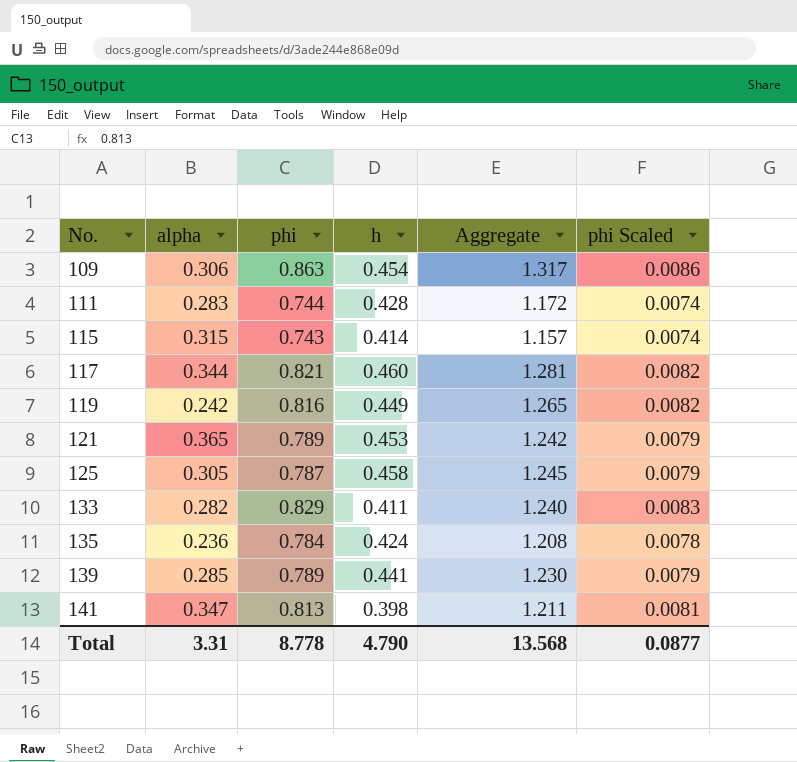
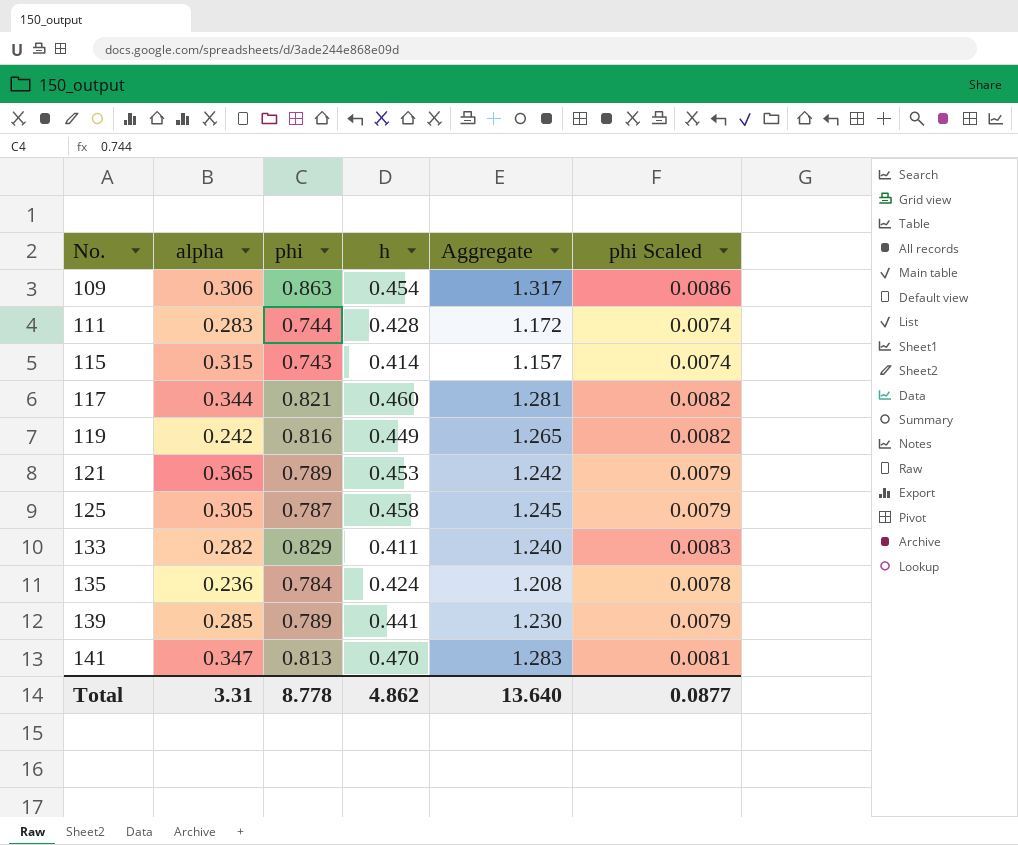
141 | h: 0.398 -> 0.470
141 | Aggregate: 1.211 -> 1.283
Total | h: 4.790 -> 4.862
Total | Aggregate: 13.568 -> 13.640

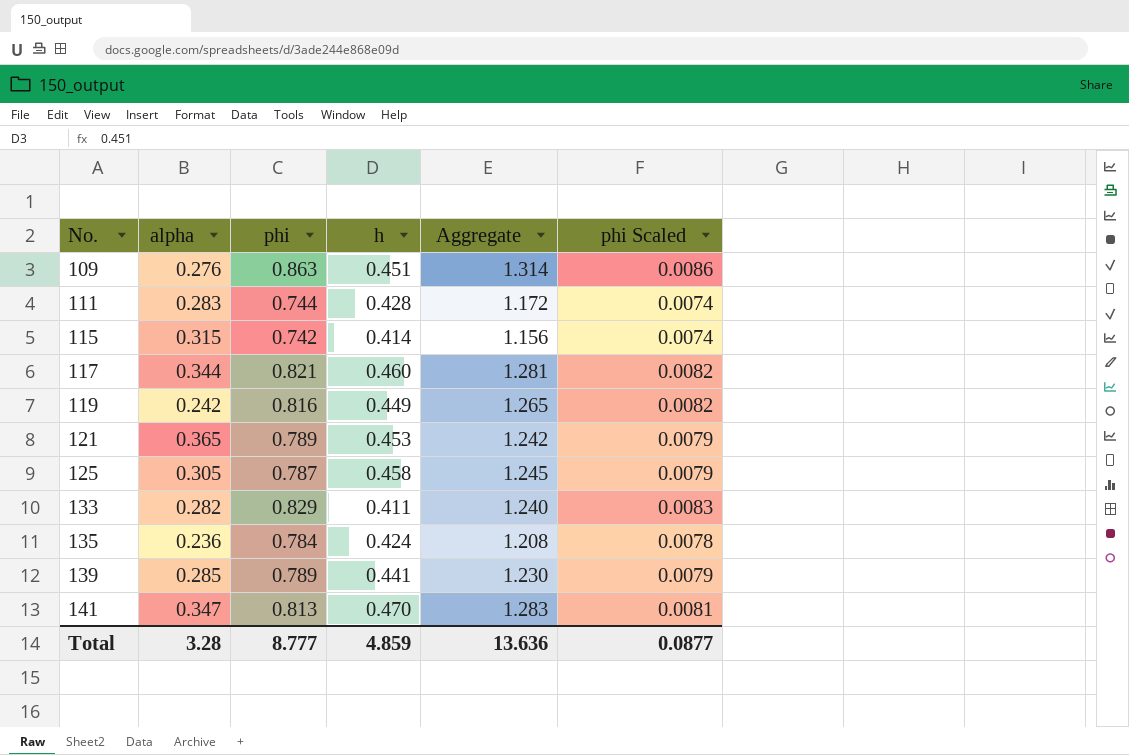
109 | alpha: 0.306 -> 0.276
109 | h: 0.454 -> 0.451
109 | Aggregate: 1.317 -> 1.314
115 | phi: 0.743 -> 0.742
115 | Aggregate: 1.157 -> 1.156
Total | alpha: 3.31 -> 3.28
Total | phi: 8.778 -> 8.777
Total | h: 4.862 -> 4.859
Total | Aggregate: 13.640 -> 13.636

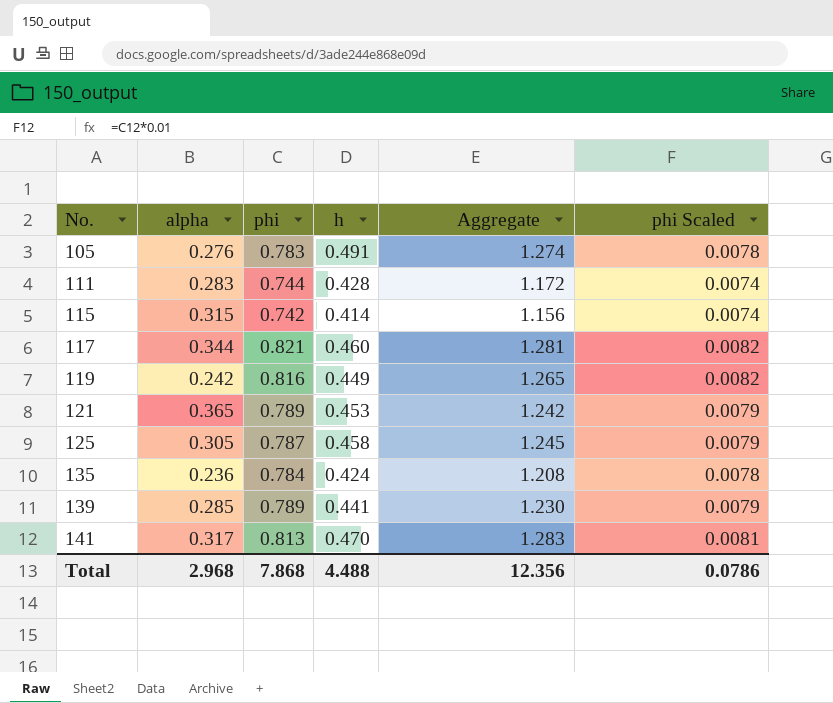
row 109: 0.276 | 0.863 | 0.451 | 1.314 | 0.0086 -> none
row 133: 0.282 | 0.829 | 0.411 | 1.240 | 0.0083 -> none
row 105: none -> 0.276 | 0.783 | 0.491 | 1.274 | 0.0078
141 | alpha: 0.347 -> 0.317
Total | alpha: 3.28 -> 2.968
Total | phi: 8.777 -> 7.868
Total | h: 4.859 -> 4.488
Total | Aggregate: 13.636 -> 12.356
Total | phi Scaled: 0.0877 -> 0.0786

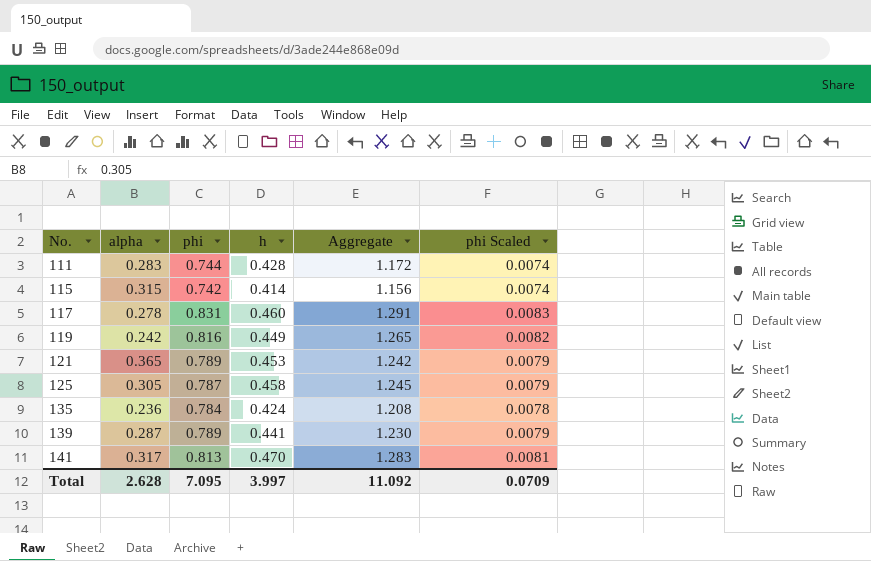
row 105: 0.276 | 0.783 | 0.491 | 1.274 | 0.0078 -> none
117 | alpha: 0.344 -> 0.278
117 | phi: 0.821 -> 0.831
117 | Aggregate: 1.281 -> 1.291
117 | phi Scaled: 0.0082 -> 0.0083
139 | alpha: 0.285 -> 0.287
Total | alpha: 2.968 -> 2.628
Total | phi: 7.868 -> 7.095
Total | h: 4.488 -> 3.997
Total | Aggregate: 12.356 -> 11.092
Total | phi Scaled: 0.0786 -> 0.0709

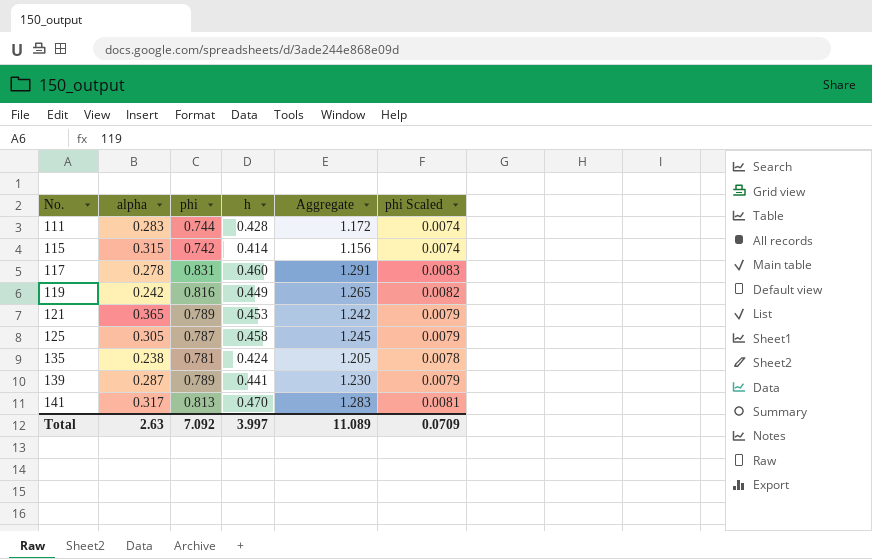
135 | alpha: 0.236 -> 0.238
135 | phi: 0.784 -> 0.781
135 | Aggregate: 1.208 -> 1.205
Total | alpha: 2.628 -> 2.63
Total | phi: 7.095 -> 7.092
Total | Aggregate: 11.092 -> 11.089

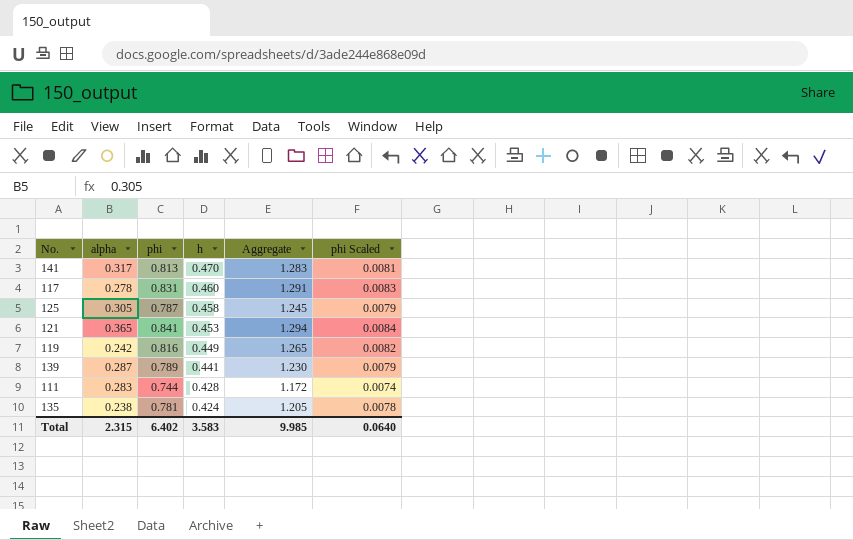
row order: No. ascending -> h descending
row 115: 0.315 | 0.742 | 0.414 | 1.156 | 0.0074 -> none
121 | phi: 0.789 -> 0.841
121 | Aggregate: 1.242 -> 1.294
121 | phi Scaled: 0.0079 -> 0.0084
Total | alpha: 2.63 -> 2.315
Total | phi: 7.092 -> 6.402
Total | h: 3.997 -> 3.583
Total | Aggregate: 11.089 -> 9.985
Total | phi Scaled: 0.0709 -> 0.0640

